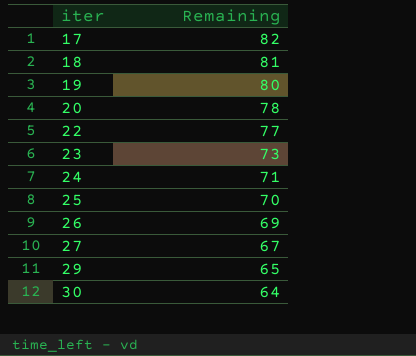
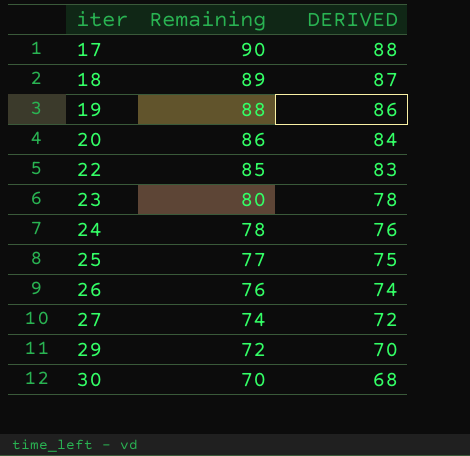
column DERIVED | formula: none -> [Remaining] - 2
17 | Remaining: 82 -> 90
18 | Remaining: 81 -> 89
19 | Remaining: 80 -> 88
20 | Remaining: 78 -> 86
22 | Remaining: 77 -> 85
23 | Remaining: 73 -> 80
24 | Remaining: 71 -> 78
25 | Remaining: 70 -> 77
26 | Remaining: 69 -> 76
27 | Remaining: 67 -> 74
29 | Remaining: 65 -> 72
30 | Remaining: 64 -> 70

